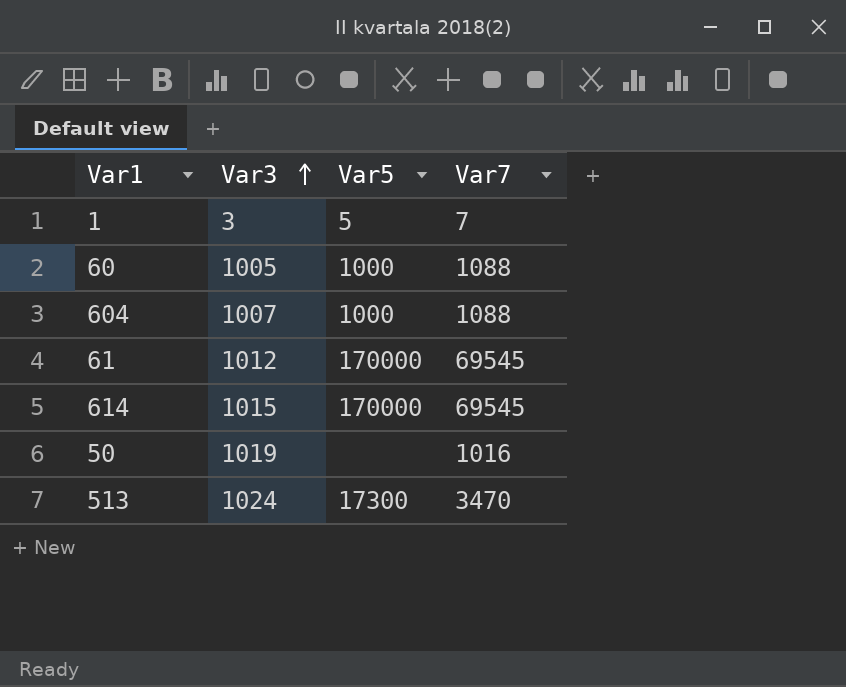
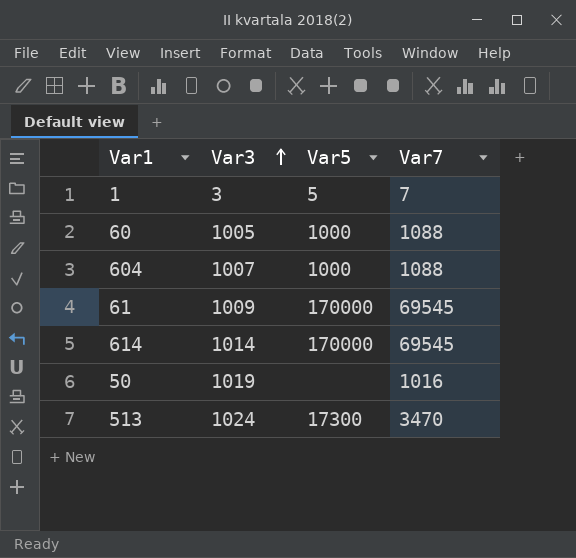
61 | Var3: 1012 -> 1009
614 | Var3: 1015 -> 1014

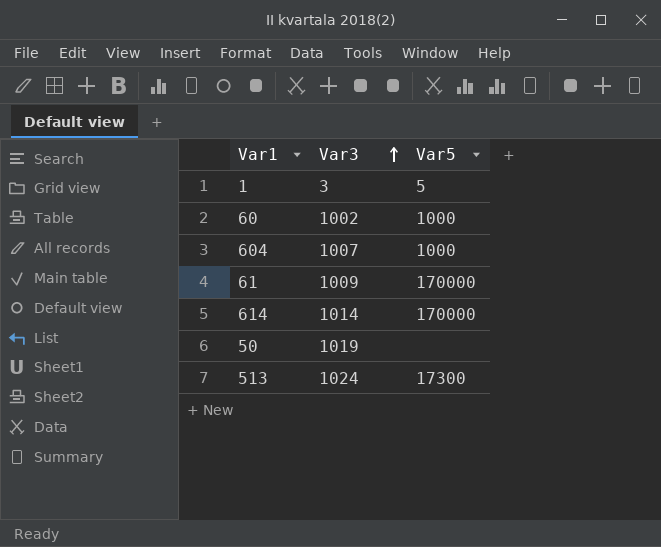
column Var7 | position: 4 -> none
60 | Var3: 1005 -> 1002

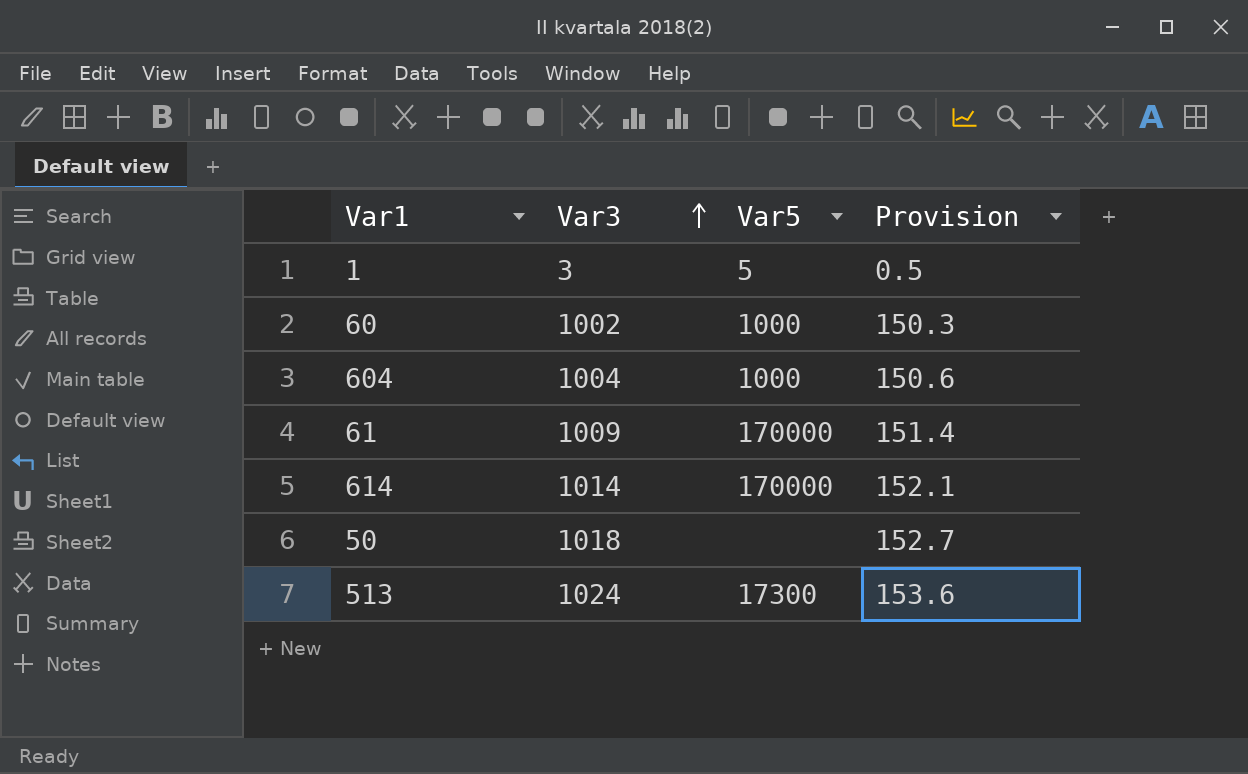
column Provision | formula: none -> [Var3] * 0.15
604 | Var3: 1007 -> 1004
50 | Var3: 1019 -> 1018

